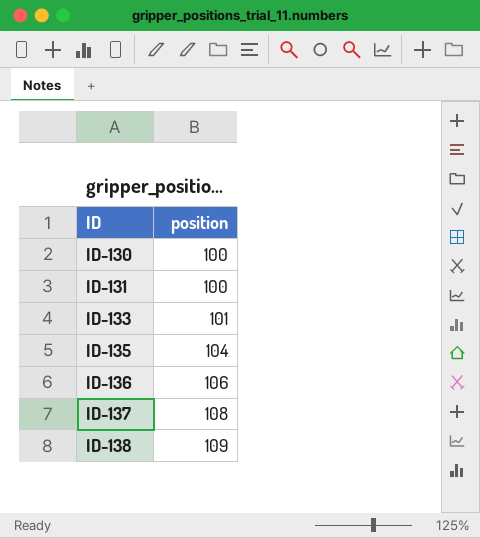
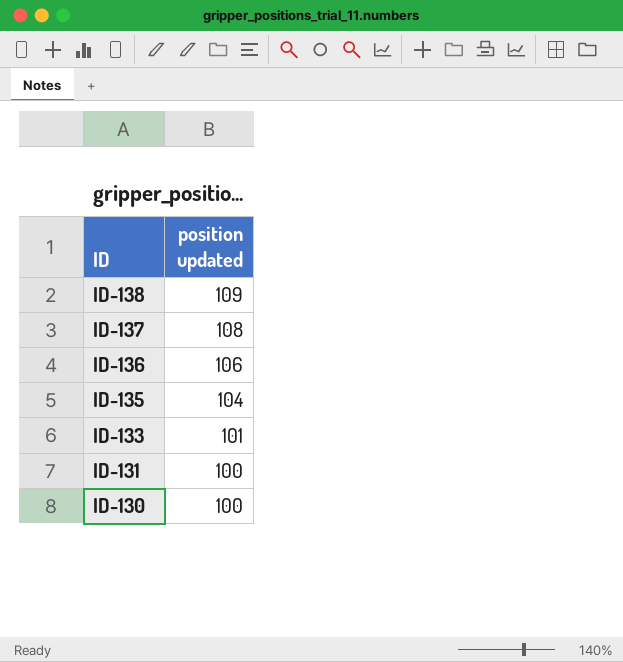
row order: ID ascending -> ID descending
column name: position -> position updated

